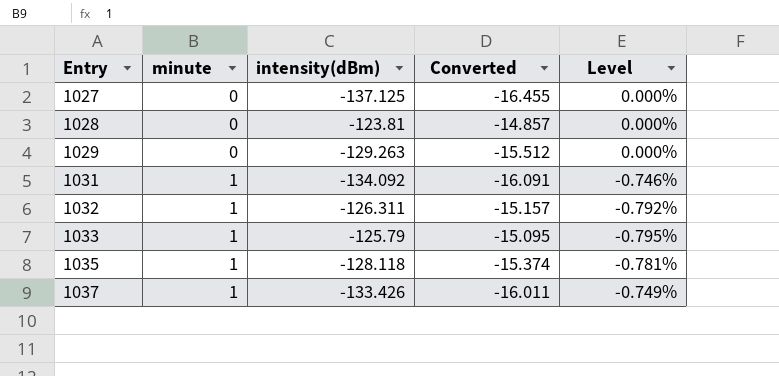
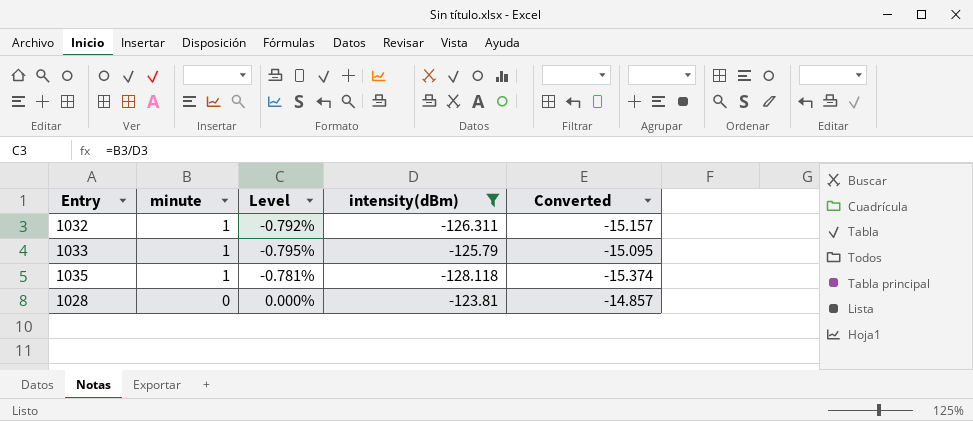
filter: none -> intensity(dBm) >= -128.118
row order: Entry ascending -> minute descending
column Level | position: 5 -> 3

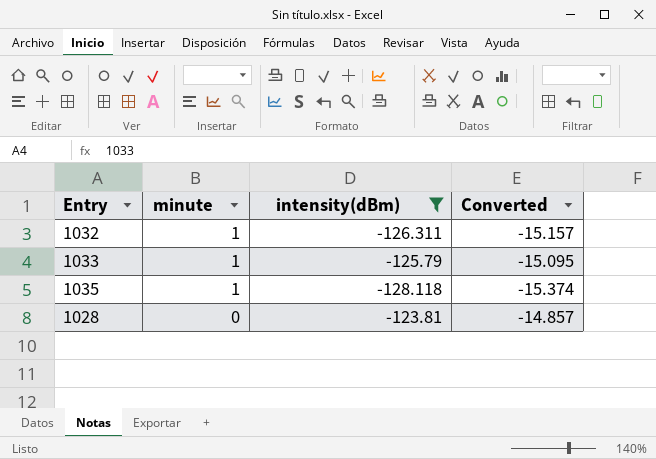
column Level | formula: [minute] / [intensity(dBm)] -> none

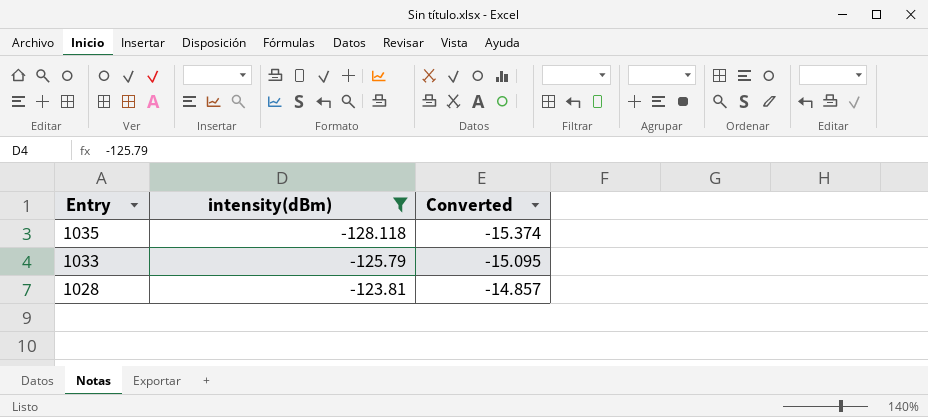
row order: minute descending -> Entry descending
column minute | position: 2 -> none
row 1032: 1 | -126.311 | -15.157 -> none

